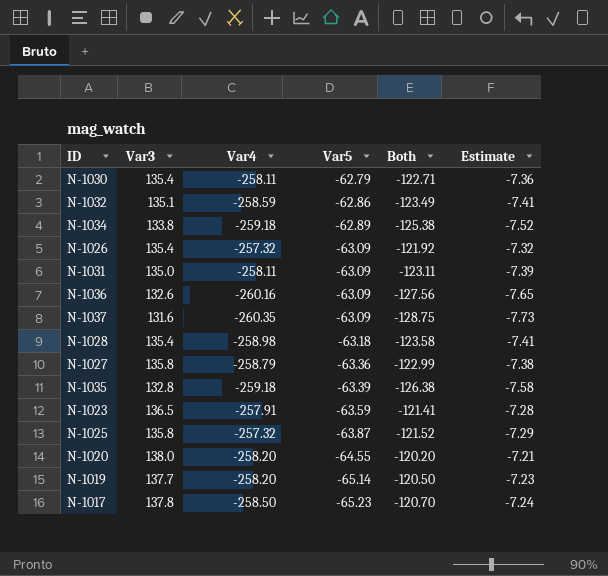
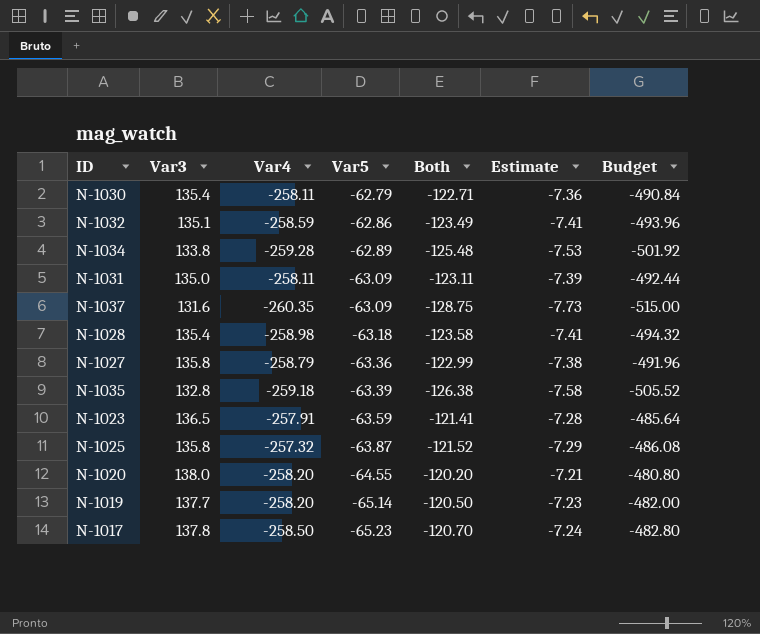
column Budget | formula: none -> [Both] * 4
row N-1026: 135.4 | -257.32 | -63.09 | -121.92 | -7.32 -> none
row N-1036: 132.6 | -260.16 | -63.09 | -127.56 | -7.65 -> none
N-1034 | Var4: -259.18 -> -259.28
N-1034 | Both: -125.38 -> -125.48
N-1034 | Estimate: -7.52 -> -7.53

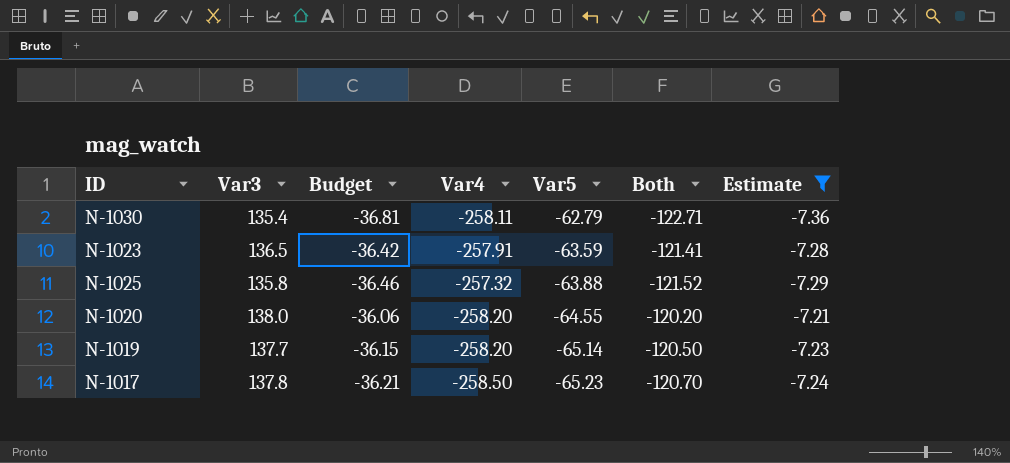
filter: none -> Estimate >= -7.36
column Budget | formula: [Both] * 4 -> [Both] * 0.3
column Budget | position: 7 -> 3
N-1025 | Var5: -63.87 -> -63.88

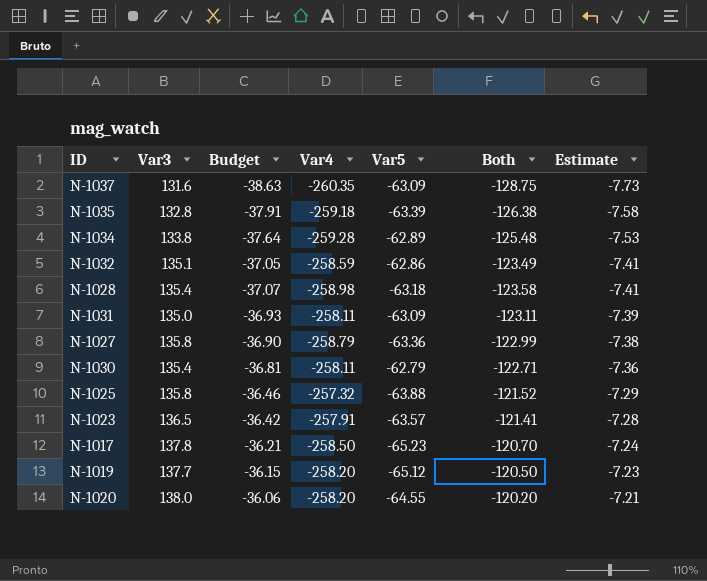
filter: Estimate >= -7.36 -> none
row order: Var5 descending -> Estimate ascending
N-1023 | Var5: -63.59 -> -63.57
N-1019 | Var5: -65.14 -> -65.12

